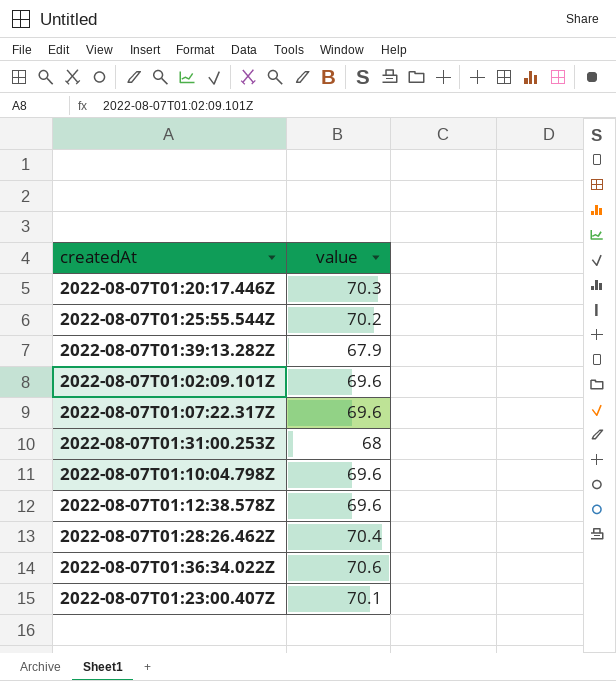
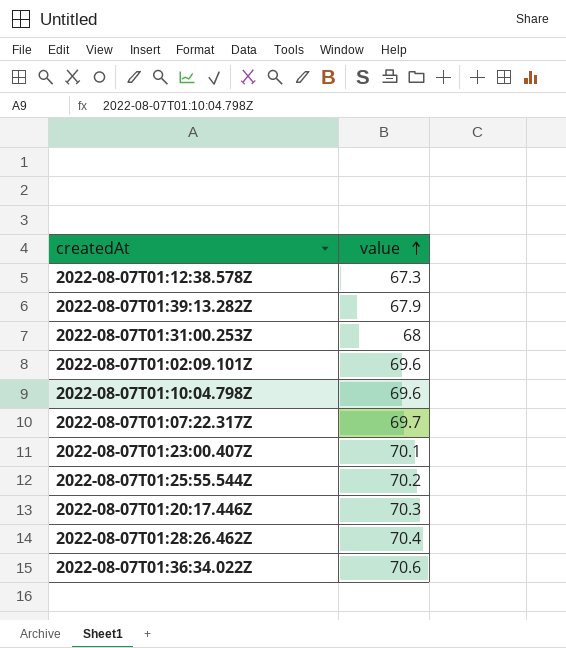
row order: none -> value ascending
2022-08-07T01:12:38.578Z | value: 69.6 -> 67.3
2022-08-07T01:07:22.317Z | value: 69.6 -> 69.7

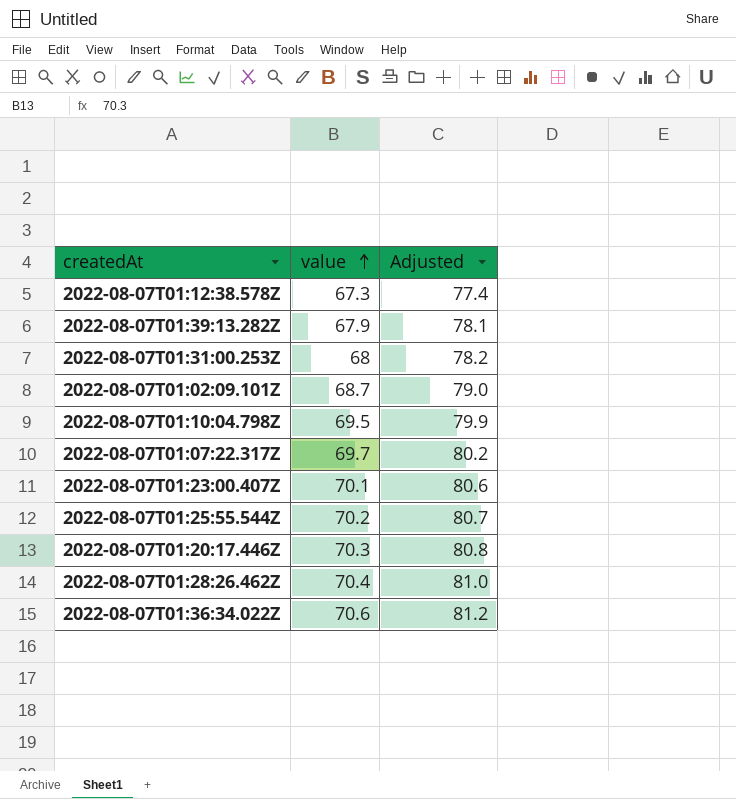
column Adjusted | formula: none -> [value] * 1.15
2022-08-07T01:02:09.101Z | value: 69.6 -> 68.7
2022-08-07T01:10:04.798Z | value: 69.6 -> 69.5

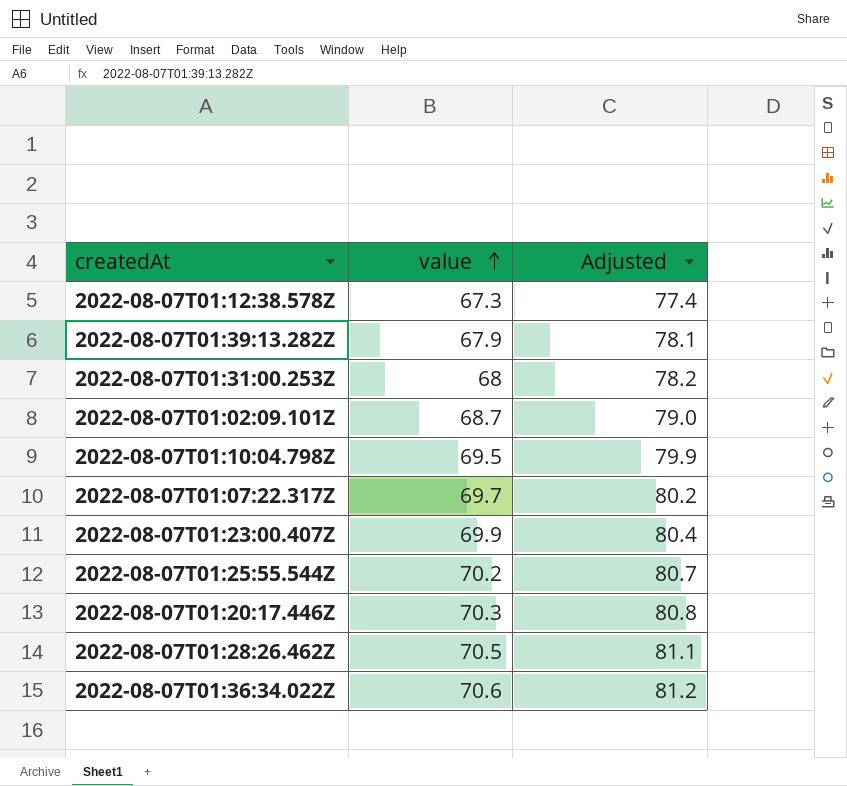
2022-08-07T01:23:00.407Z | value: 70.1 -> 69.9
2022-08-07T01:23:00.407Z | Adjusted: 80.6 -> 80.4
2022-08-07T01:28:26.462Z | value: 70.4 -> 70.5
2022-08-07T01:28:26.462Z | Adjusted: 81.0 -> 81.1

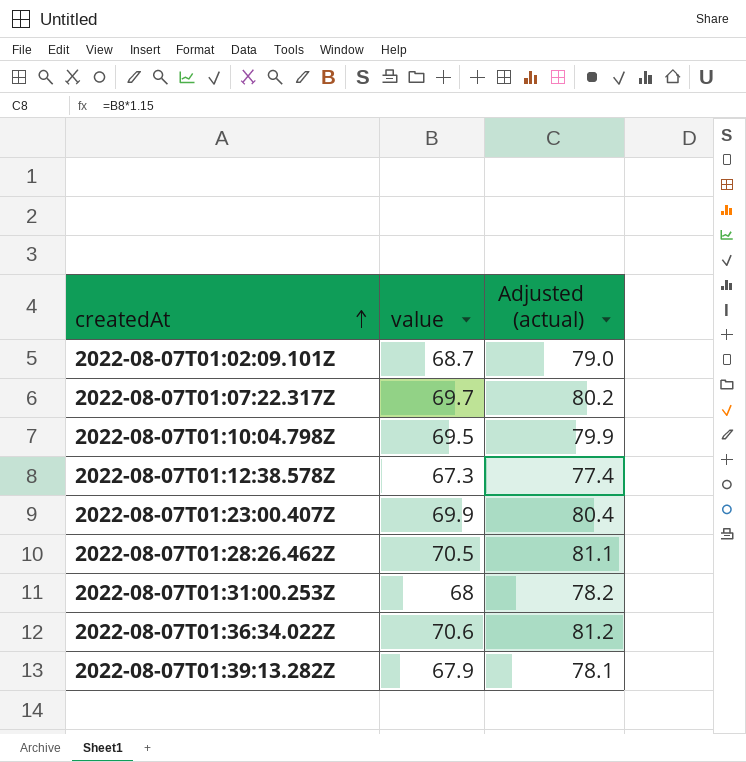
row order: value ascending -> createdAt ascending
column name: Adjusted -> Adjusted (actual)
row 2022-08-07T01:25:55.544Z: 70.2 | 80.7 -> none
row 2022-08-07T01:20:17.446Z: 70.3 | 80.8 -> none

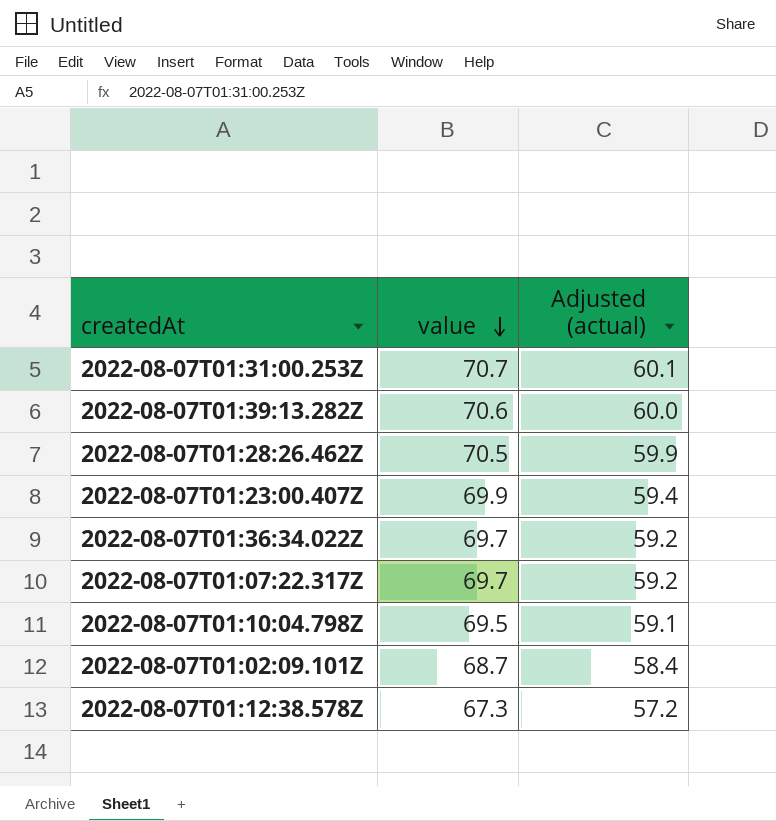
row order: createdAt ascending -> value descending
column Adjusted (actual) | formula: [value] * 1.15 -> [value] * 0.85
2022-08-07T01:31:00.253Z | value: 68 -> 70.7
2022-08-07T01:39:13.282Z | value: 67.9 -> 70.6
2022-08-07T01:36:34.022Z | value: 70.6 -> 69.7

